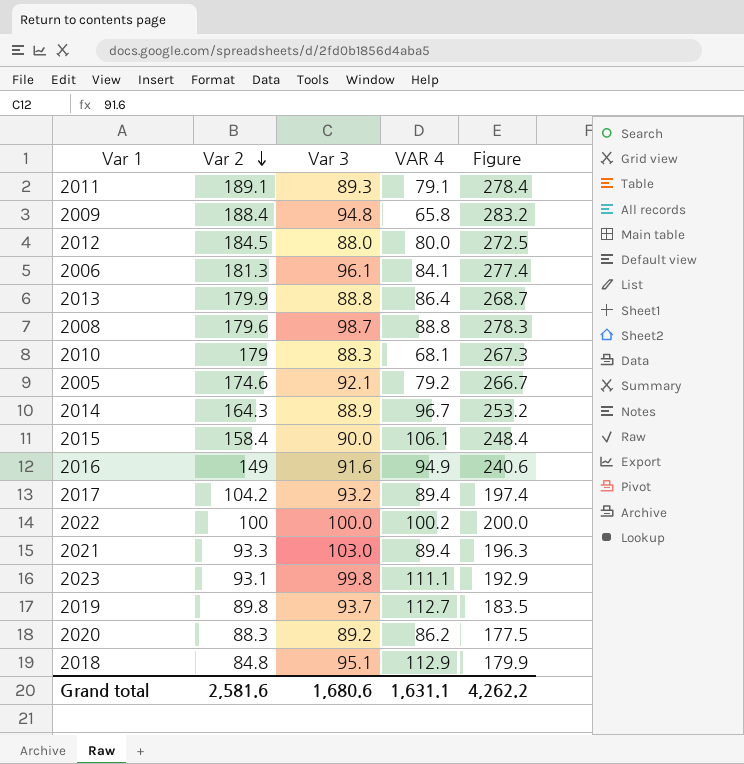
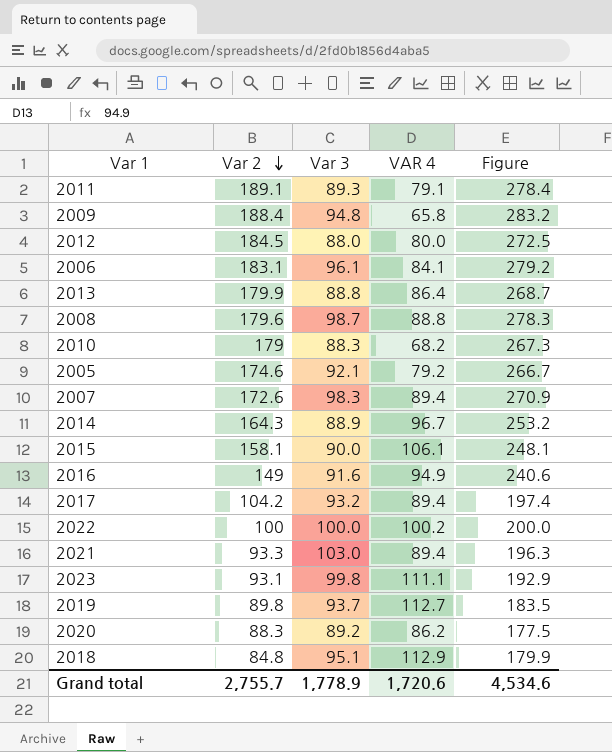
2006 | Var 2: 181.3 -> 183.1
2006 | Figure: 277.4 -> 279.2
2010 | VAR 4: 68.1 -> 68.2
row 2007: none -> 172.6 | 98.3 | 89.4 | 270.9
2015 | Var 2: 158.4 -> 158.1
2015 | Figure: 248.4 -> 248.1
Grand total | Var 2: 2,581.6 -> 2,755.7
Grand total | Var 3: 1,680.6 -> 1,778.9
Grand total | VAR 4: 1,631.1 -> 1,720.6
Grand total | Figure: 4,262.2 -> 4,534.6

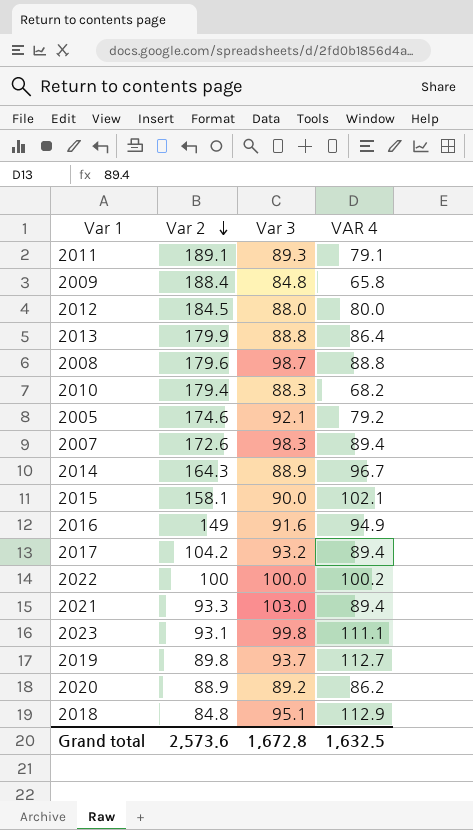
column Figure | formula: [Var 2] + [Var 3] -> none
row 2006: 183.1 | 96.1 | 84.1 | 279.2 -> none
2009 | Var 3: 94.8 -> 84.8
2010 | Var 2: 179 -> 179.4
2015 | VAR 4: 106.1 -> 102.1
2020 | Var 2: 88.3 -> 88.9
Grand total | Var 2: 2,755.7 -> 2,573.6
Grand total | Var 3: 1,778.9 -> 1,672.8
Grand total | VAR 4: 1,720.6 -> 1,632.5

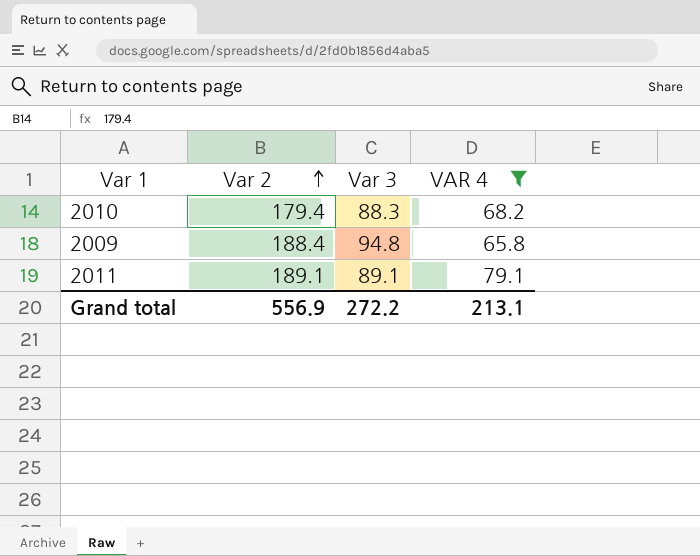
filter: none -> VAR 4 <= 79.1
row order: Var 2 descending -> Var 2 ascending
2009 | Var 3: 84.8 -> 94.8
2011 | Var 3: 89.3 -> 89.1
Grand total | Var 2: 2,573.6 -> 556.9
Grand total | Var 3: 1,672.8 -> 272.2
Grand total | VAR 4: 1,632.5 -> 213.1

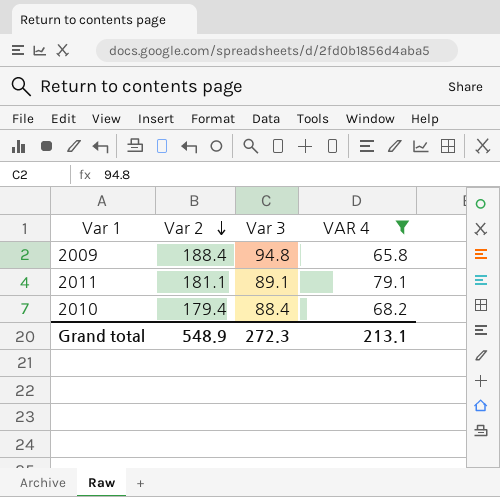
row order: Var 2 ascending -> Var 2 descending
2011 | Var 2: 189.1 -> 181.1
2010 | Var 3: 88.3 -> 88.4
Grand total | Var 2: 556.9 -> 548.9
Grand total | Var 3: 272.2 -> 272.3

